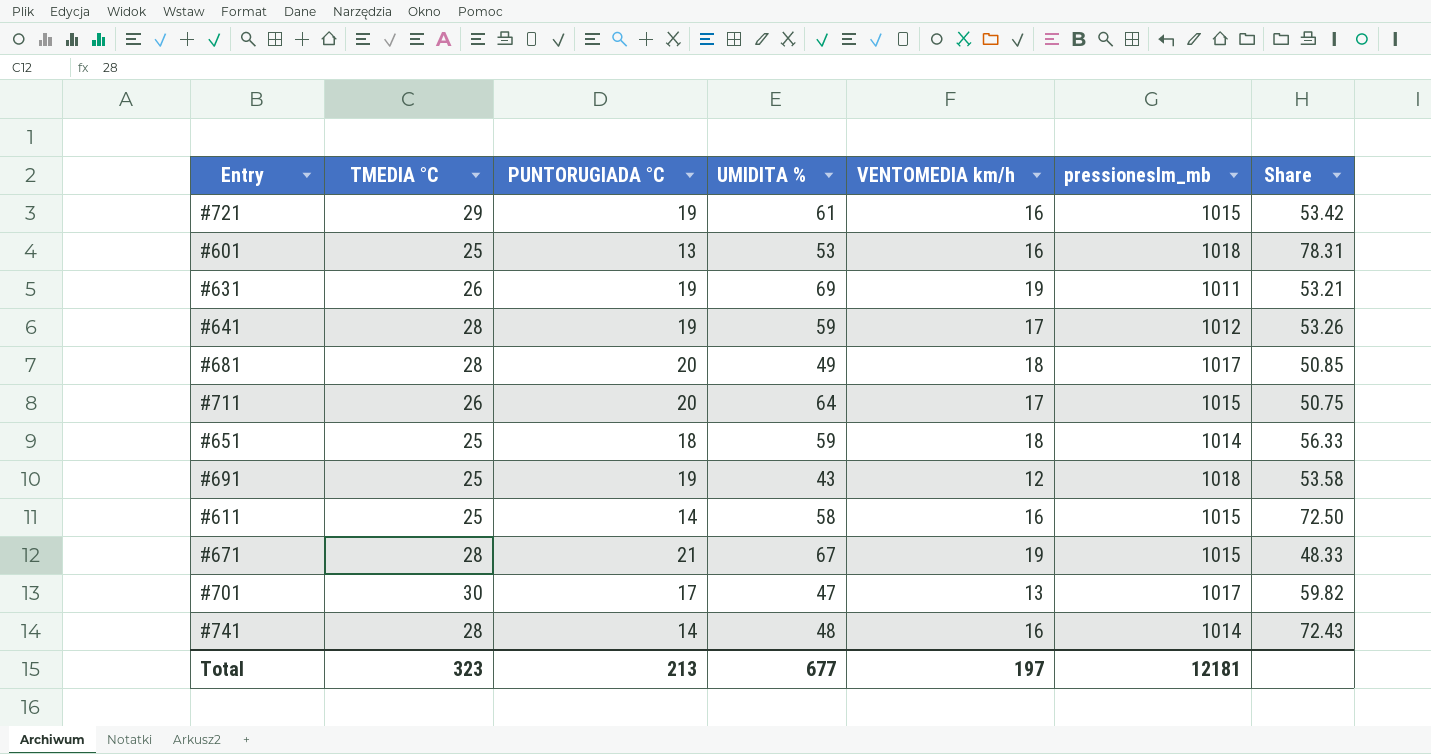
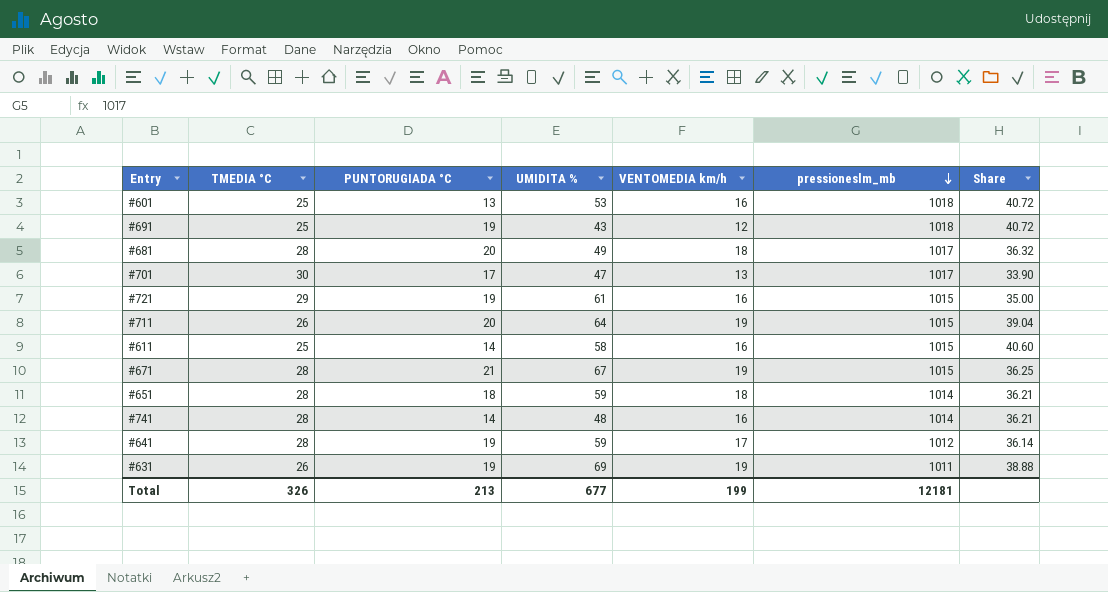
row order: none -> pressioneslm_mb descending
column Share | formula: [pressioneslm_mb] / [PUNTORUGIADA °C] -> [pressioneslm_mb] / [TMEDIA °C]
#711 | VENTOMEDIA km/h: 17 -> 19
#651 | TMEDIA °C: 25 -> 28
Total | TMEDIA °C: 323 -> 326
Total | VENTOMEDIA km/h: 197 -> 199

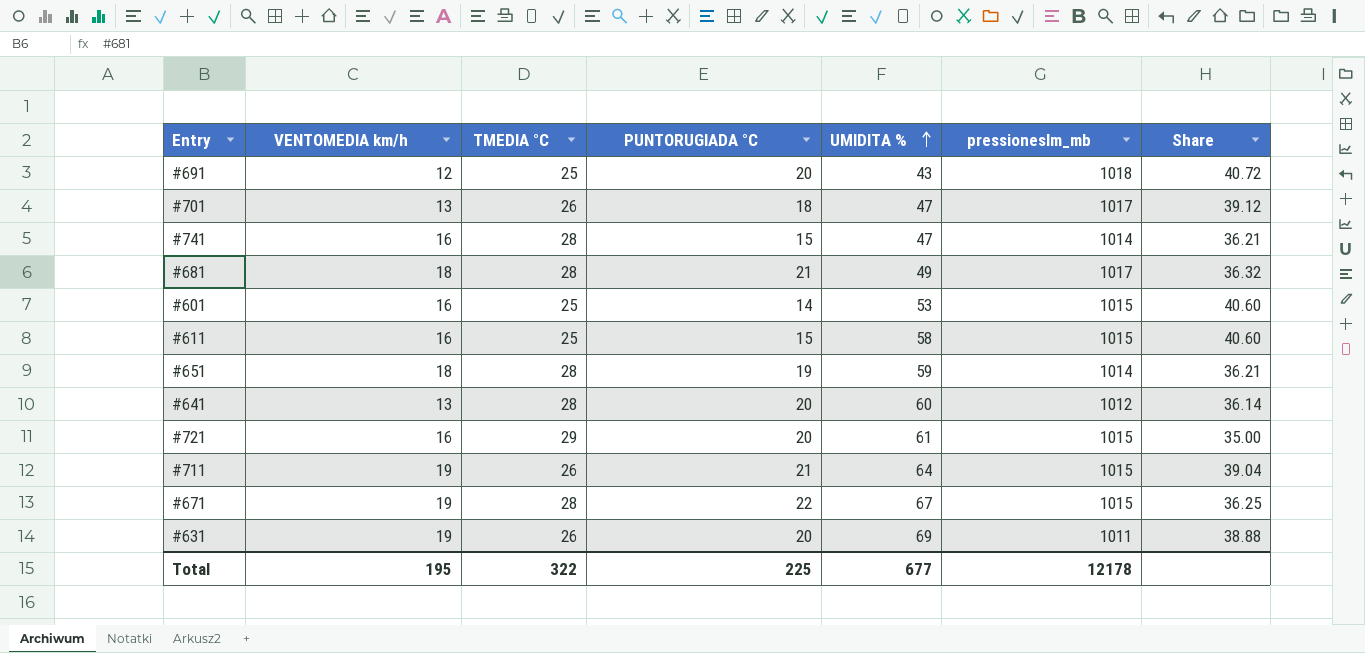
row order: pressioneslm_mb descending -> UMIDITA % ascending
column VENTOMEDIA km/h | position: 5 -> 2
#691 | PUNTORUGIADA °C: 19 -> 20
#701 | TMEDIA °C: 30 -> 26
#701 | PUNTORUGIADA °C: 17 -> 18
#701 | Share: 33.90 -> 39.12
#741 | PUNTORUGIADA °C: 14 -> 15
#741 | UMIDITA %: 48 -> 47
#681 | PUNTORUGIADA °C: 20 -> 21
#601 | PUNTORUGIADA °C: 13 -> 14
#601 | pressioneslm_mb: 1018 -> 1015
#601 | Share: 40.72 -> 40.60
#611 | PUNTORUGIADA °C: 14 -> 15
#651 | PUNTORUGIADA °C: 18 -> 19
#641 | VENTOMEDIA km/h: 17 -> 13
#641 | PUNTORUGIADA °C: 19 -> 20
#641 | UMIDITA %: 59 -> 60
#721 | PUNTORUGIADA °C: 19 -> 20
#711 | PUNTORUGIADA °C: 20 -> 21
#671 | PUNTORUGIADA °C: 21 -> 22
#631 | PUNTORUGIADA °C: 19 -> 20
Total | VENTOMEDIA km/h: 199 -> 195
Total | TMEDIA °C: 326 -> 322
Total | PUNTORUGIADA °C: 213 -> 225
Total | pressioneslm_mb: 12181 -> 12178

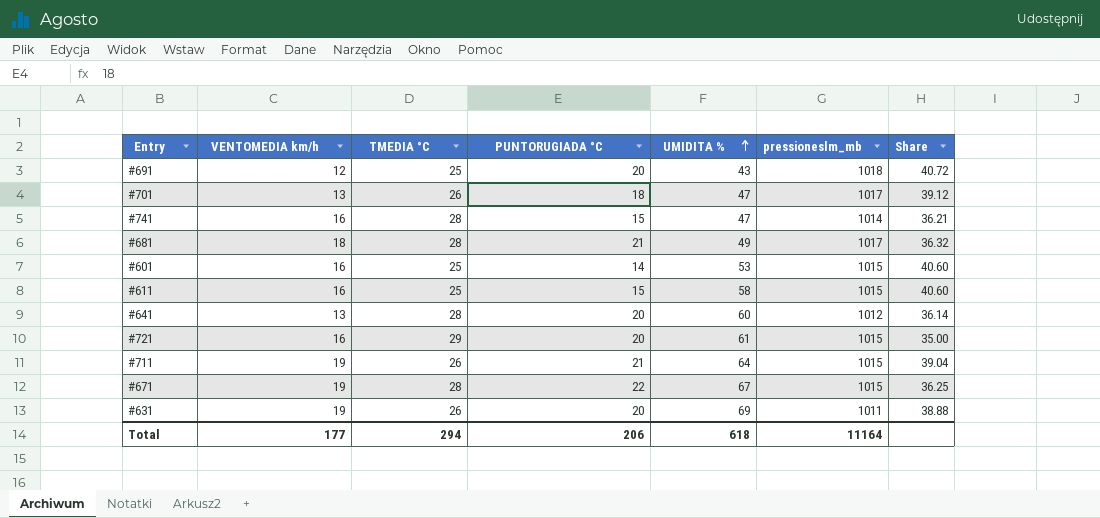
row #651: 18 | 28 | 19 | 59 | 1014 | 36.21 -> none
Total | VENTOMEDIA km/h: 195 -> 177
Total | TMEDIA °C: 322 -> 294
Total | PUNTORUGIADA °C: 225 -> 206
Total | UMIDITA %: 677 -> 618
Total | pressioneslm_mb: 12178 -> 11164

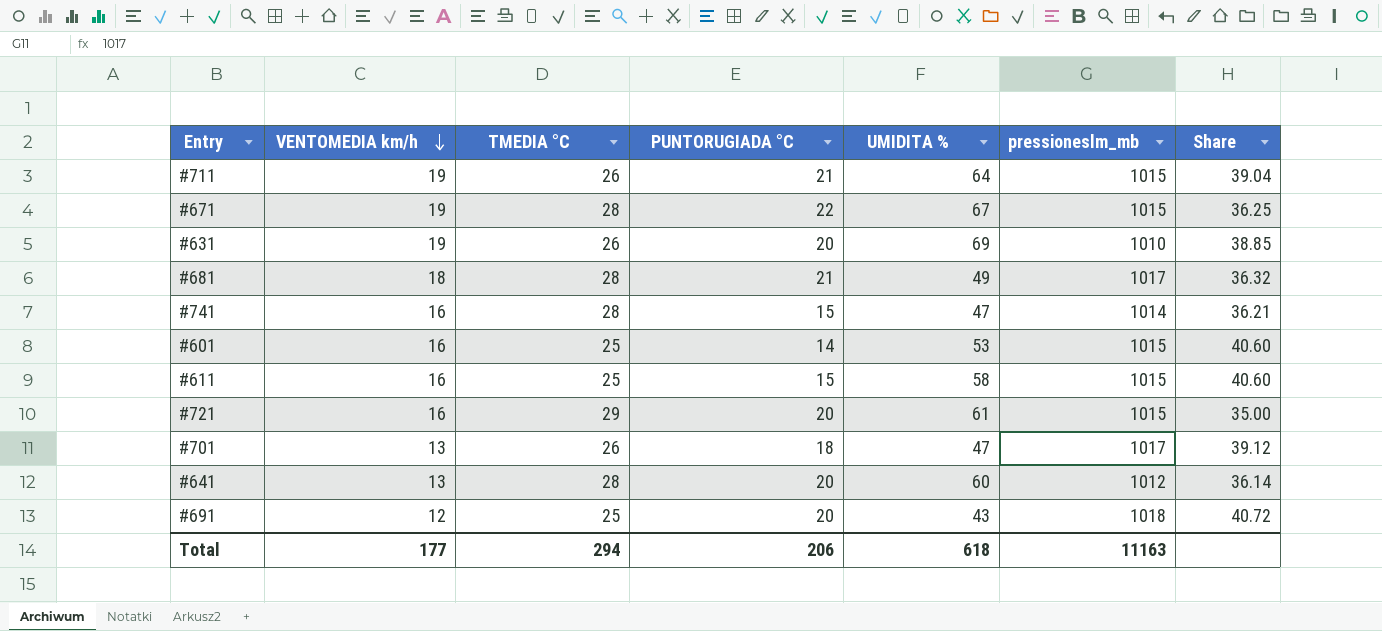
row order: UMIDITA % ascending -> VENTOMEDIA km/h descending
#631 | pressioneslm_mb: 1011 -> 1010
#631 | Share: 38.88 -> 38.85
Total | pressioneslm_mb: 11164 -> 11163

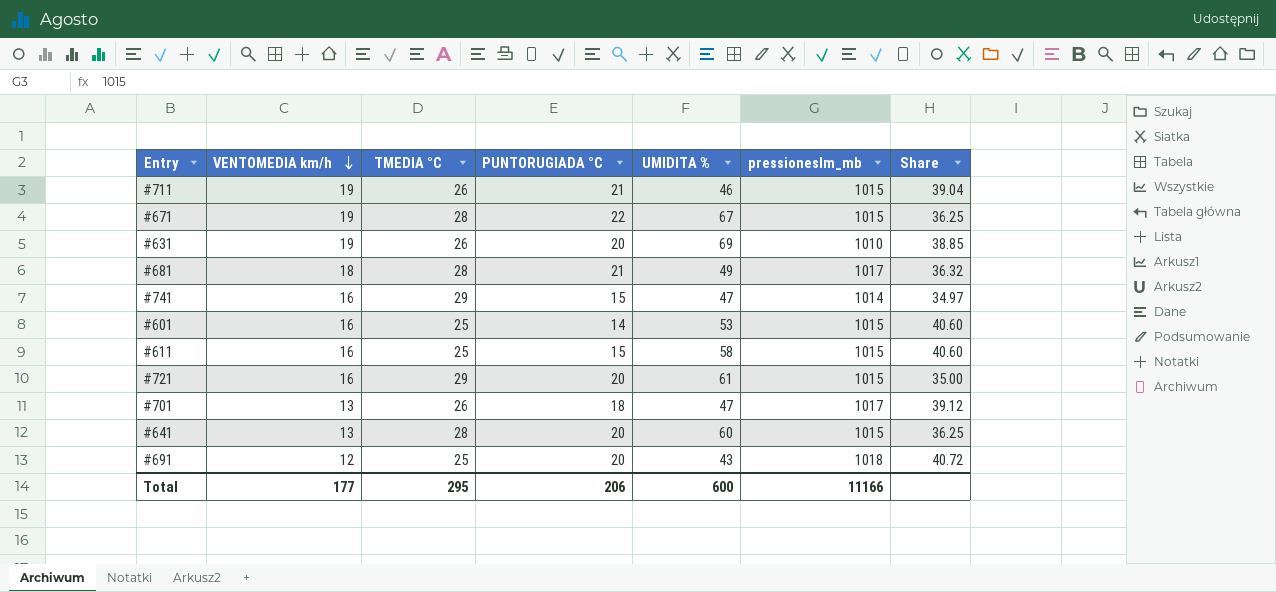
#711 | UMIDITA %: 64 -> 46
#741 | TMEDIA °C: 28 -> 29
#741 | Share: 36.21 -> 34.97
#641 | pressioneslm_mb: 1012 -> 1015
#641 | Share: 36.14 -> 36.25
Total | TMEDIA °C: 294 -> 295
Total | UMIDITA %: 618 -> 600
Total | pressioneslm_mb: 11163 -> 11166

